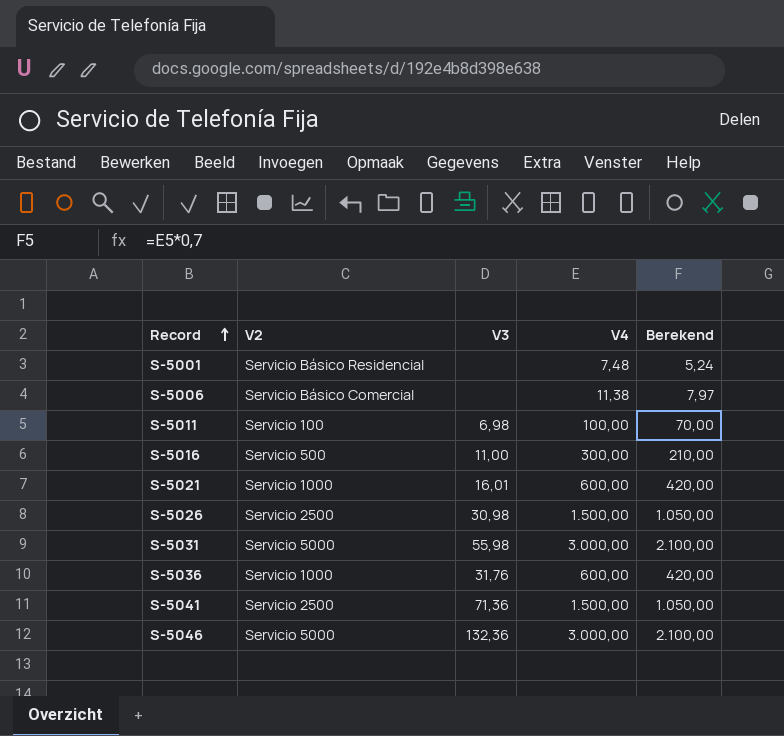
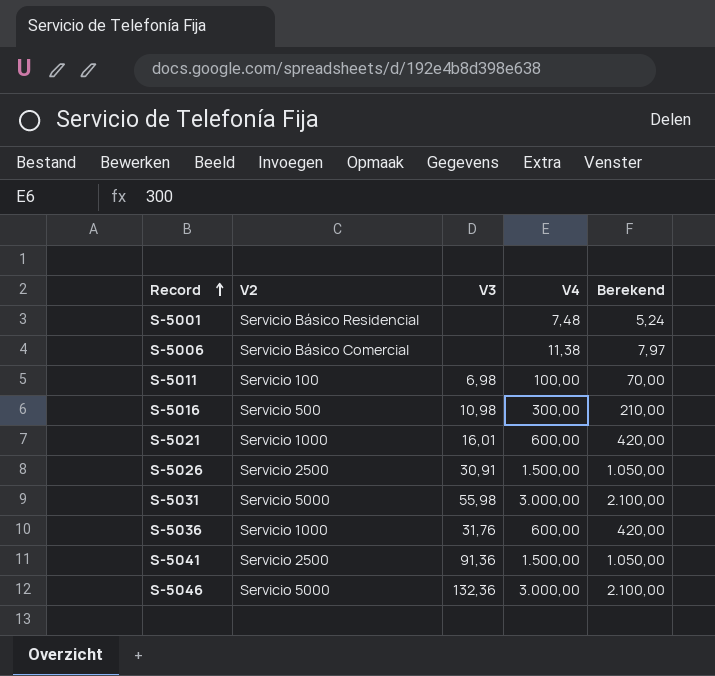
S-5016 | V3: 11,00 -> 10,98
S-5026 | V3: 30,98 -> 30,91
S-5041 | V3: 71,36 -> 91,36

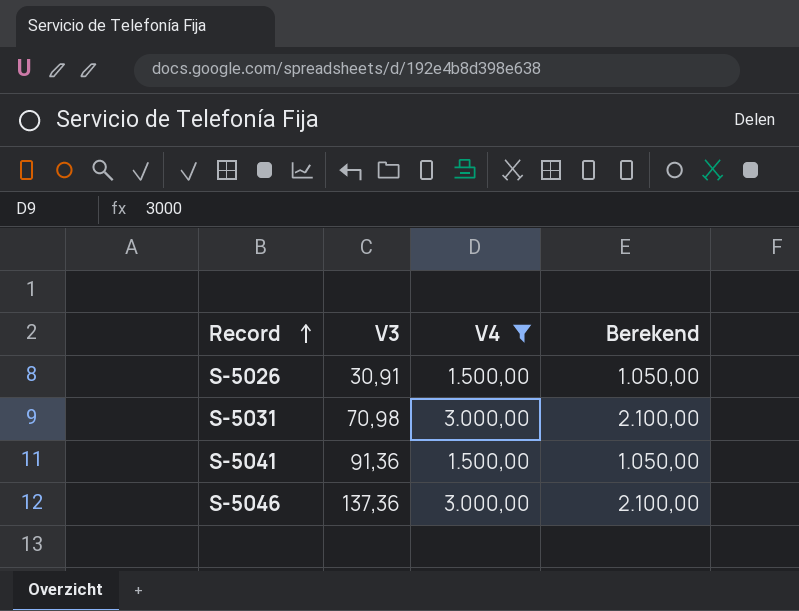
filter: none -> V4 >= 1.500,00
column V2 | position: 2 -> none
S-5031 | V3: 55,98 -> 70,98
S-5046 | V3: 132,36 -> 137,36

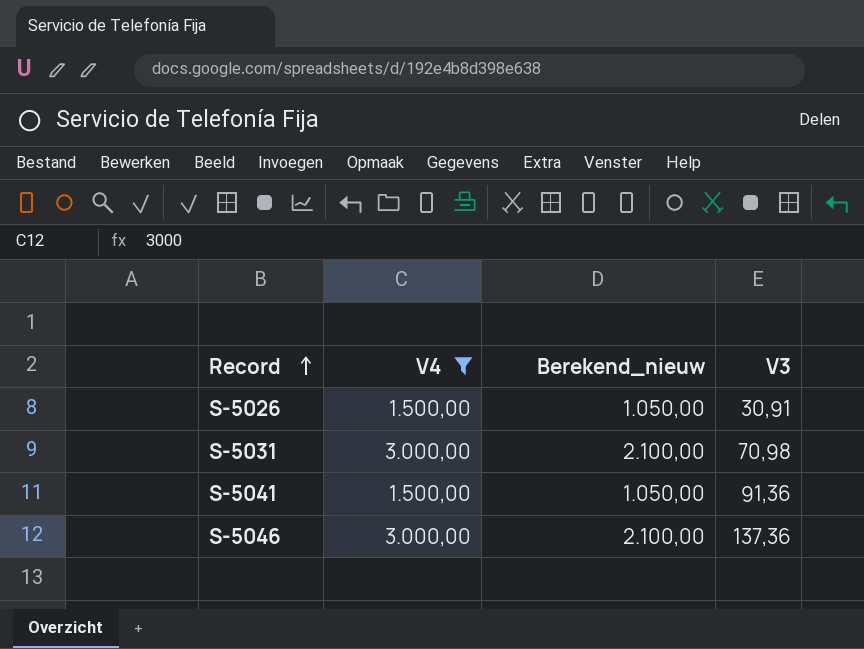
column name: Berekend -> Berekend_nieuw
column V3 | position: 2 -> 4

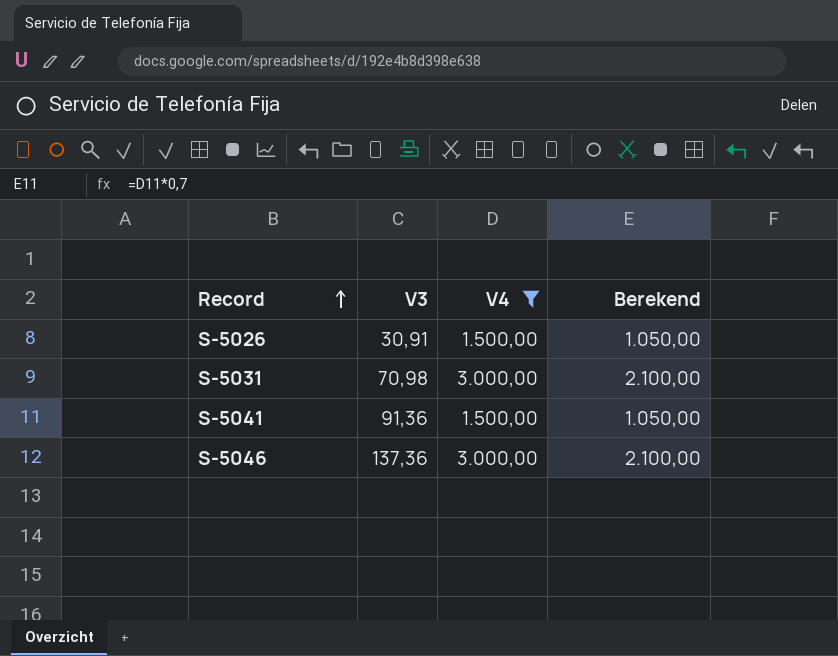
column V3 | position: 4 -> 2
column name: Berekend_nieuw -> Berekend

